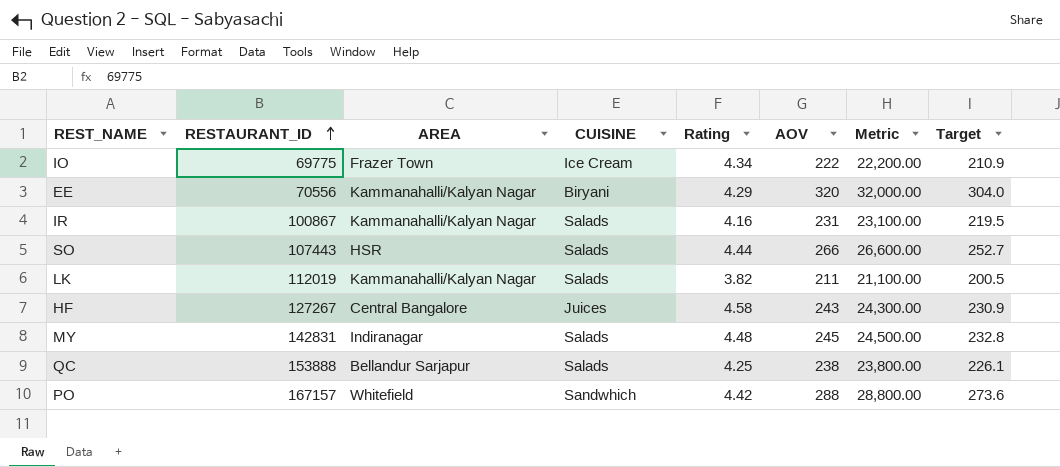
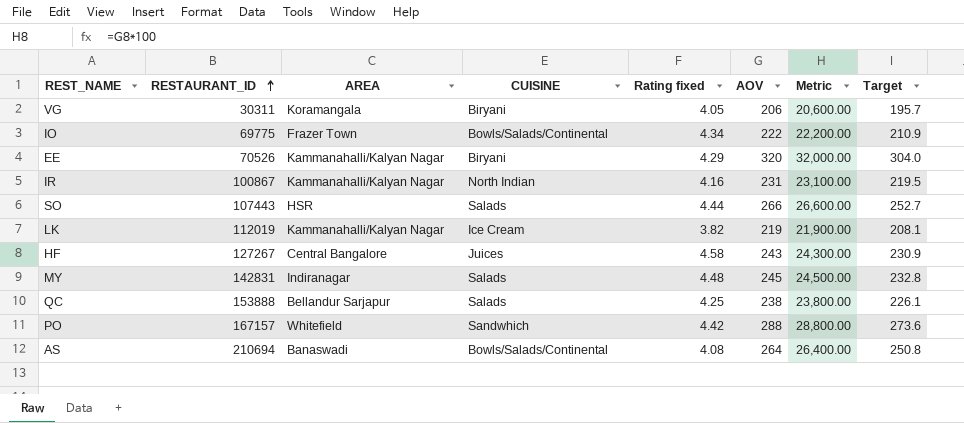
column name: Rating -> Rating fixed
row VG: none -> 30311 | Koramangala | Biryani | 4.05 | 206 | 20,600.00 | 195.7
IO | CUISINE: Ice Cream -> Bowls/Salads/Continental
EE | RESTAURANT_ID: 70556 -> 70526
IR | CUISINE: Salads -> North Indian
LK | CUISINE: Salads -> Ice Cream
LK | AOV: 211 -> 219
LK | Metric: 21,100.00 -> 21,900.00
LK | Target: 200.5 -> 208.1
row AS: none -> 210694 | Banaswadi | Bowls/Salads/Continental | 4.08 | 264 | 26,400.00 | 250.8

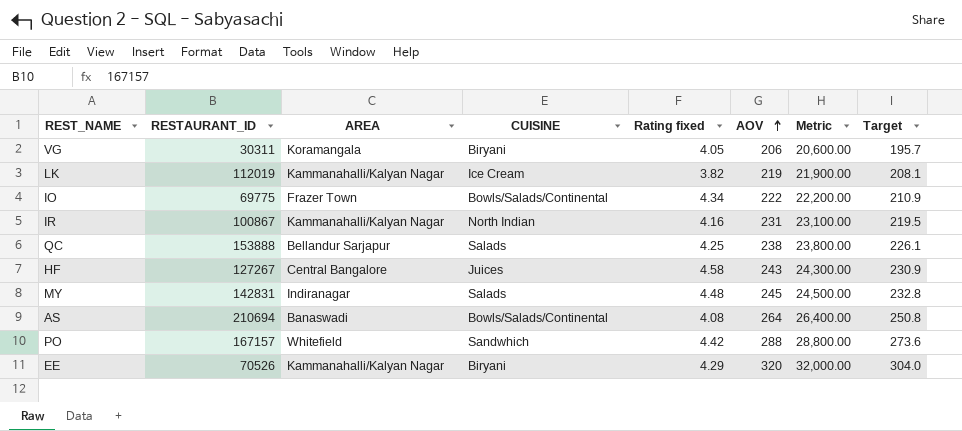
row order: RESTAURANT_ID ascending -> AOV ascending
row SO: 107443 | HSR | Salads | 4.44 | 266 | 26,600.00 | 252.7 -> none

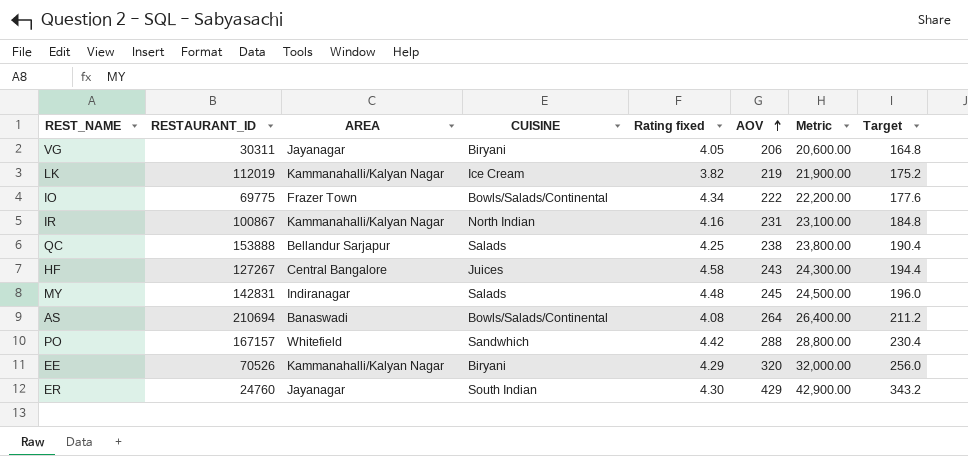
column Target | formula: [AOV] * 0.95 -> [AOV] * 0.8
VG | AREA: Koramangala -> Jayanagar
row ER: none -> 24760 | Jayanagar | South Indian | 4.30 | 429 | 42,900.00 | 343.2

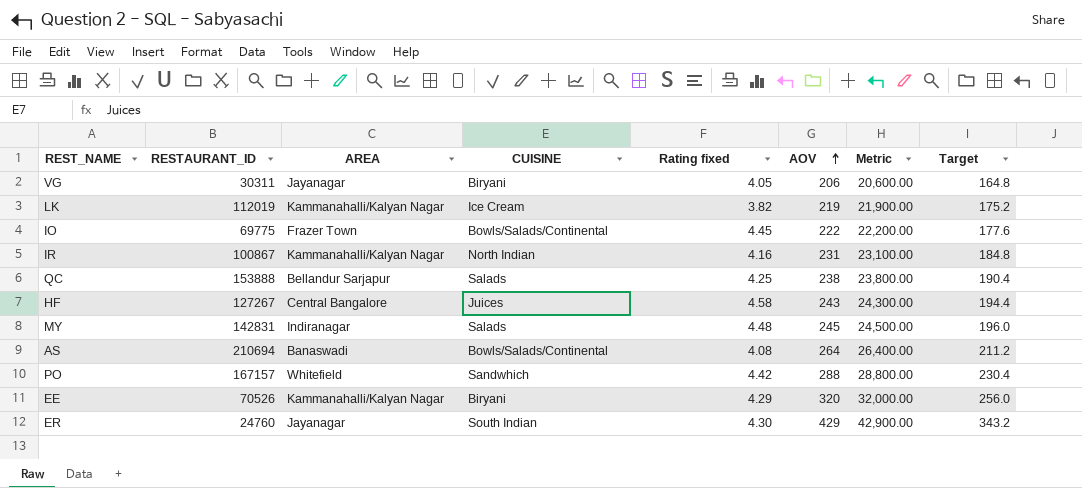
IO | Rating fixed: 4.34 -> 4.45

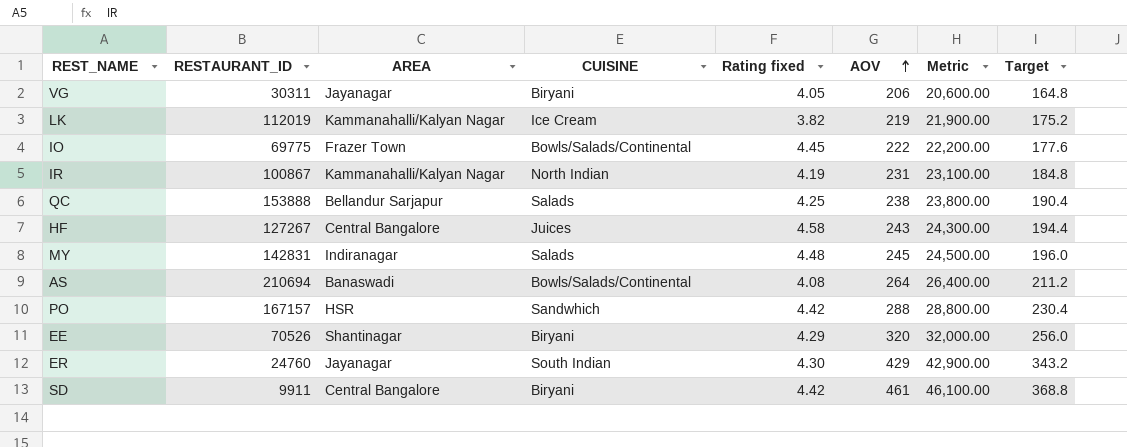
IR | Rating fixed: 4.16 -> 4.19
PO | AREA: Whitefield -> HSR
EE | AREA: Kammanahalli/Kalyan Nagar -> Shantinagar
row SD: none -> 9911 | Central Bangalore | Biryani | 4.42 | 461 | 46,100.00 | 368.8

